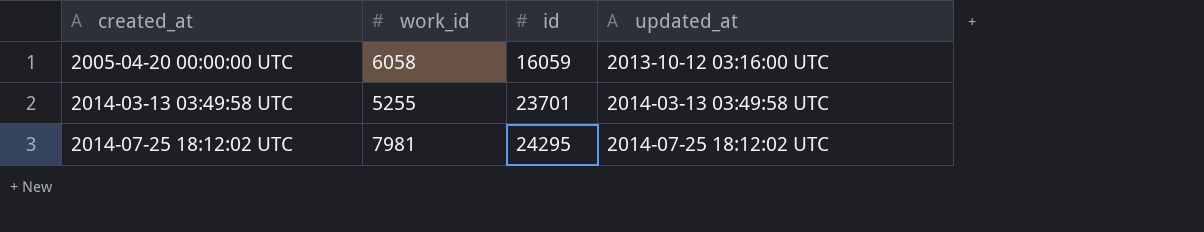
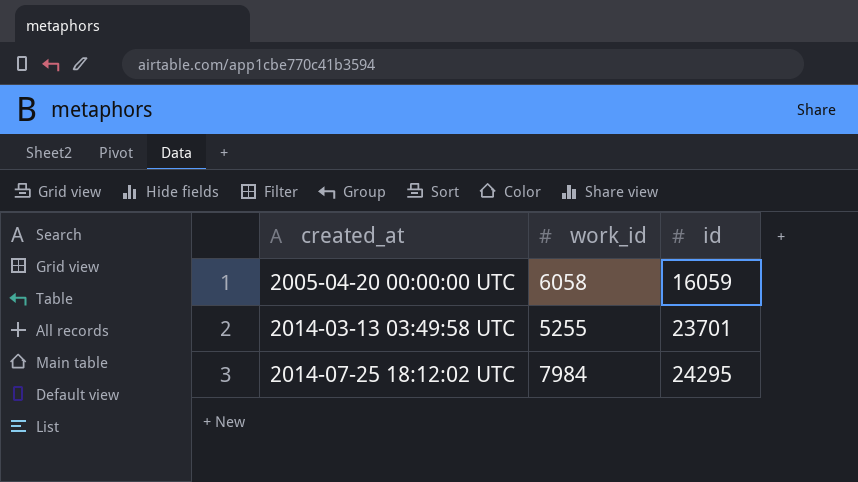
column updated_at | position: 4 -> none
2014-07-25 18:12:02 UTC | work_id: 7981 -> 7984

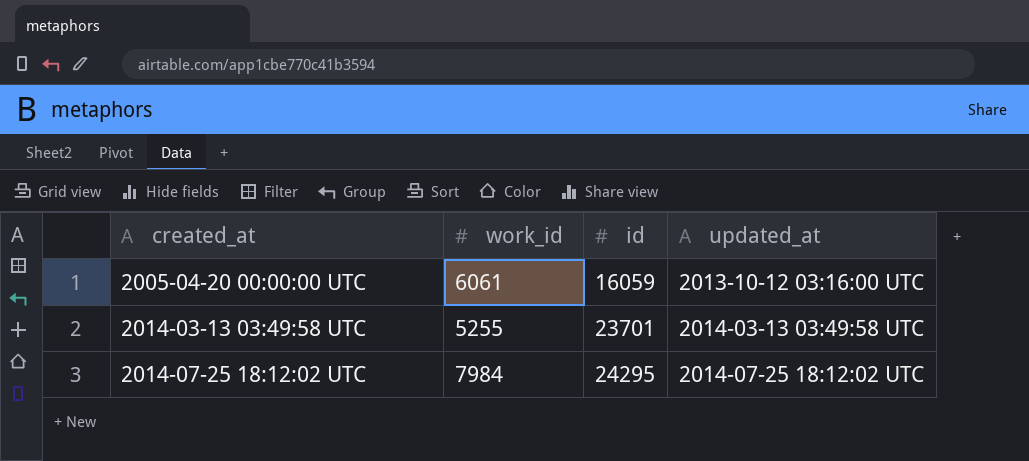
column updated_at | position: none -> 4
2005-04-20 00:00:00 UTC | work_id: 6058 -> 6061

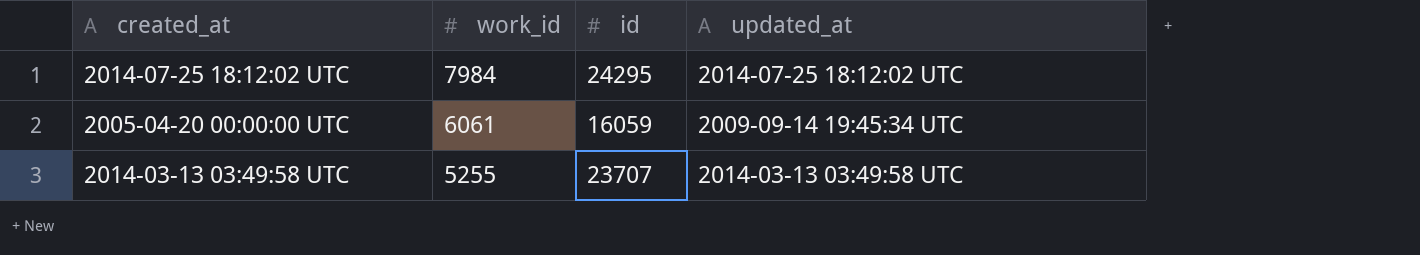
row order: created_at ascending -> work_id descending
2005-04-20 00:00:00 UTC | updated_at: 2013-10-12 03:16:00 UTC -> 2009-09-14 19:45:34 UTC
2014-03-13 03:49:58 UTC | id: 23701 -> 23707

